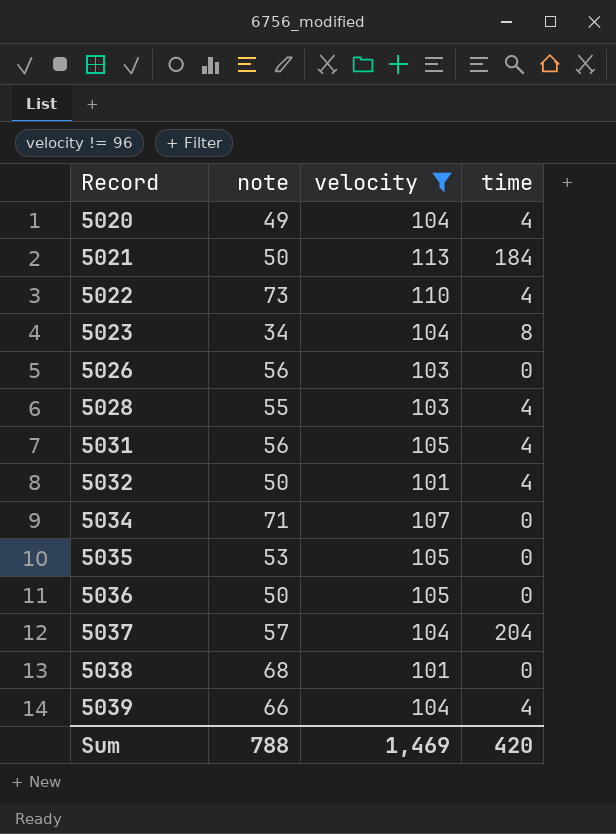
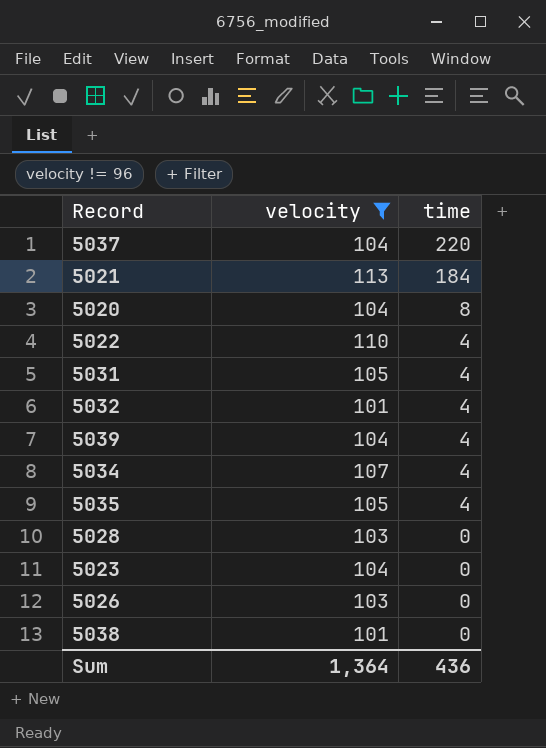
row order: Record ascending -> time descending
column note | position: 2 -> none
row 5036: 50 | 105 | 0 -> none
5037 | time: 204 -> 220
5020 | time: 4 -> 8
5034 | time: 0 -> 4
5035 | time: 0 -> 4
5028 | time: 4 -> 0
5023 | time: 8 -> 0
Sum | velocity: 1,469 -> 1,364
Sum | time: 420 -> 436

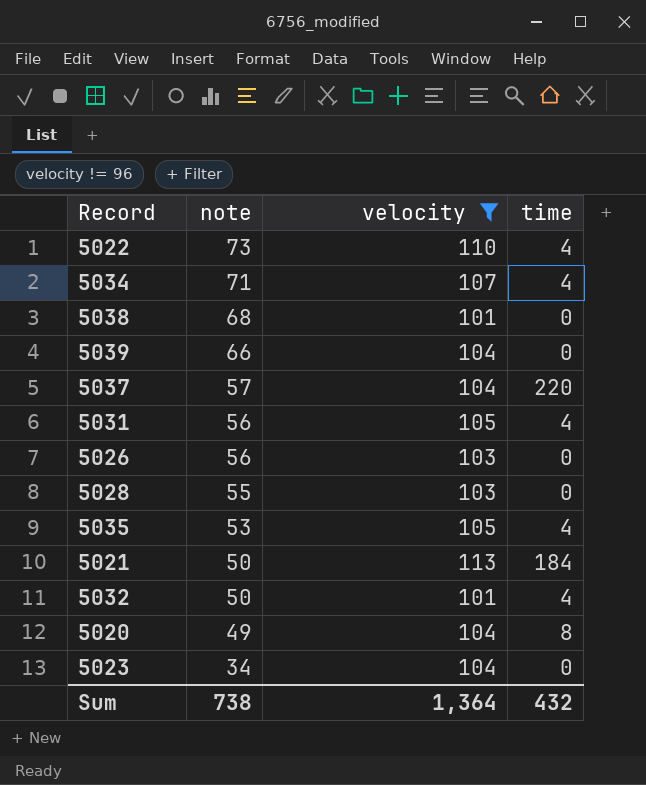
row order: time descending -> note descending
column note | position: none -> 2
5039 | time: 4 -> 0
Sum | time: 436 -> 432

